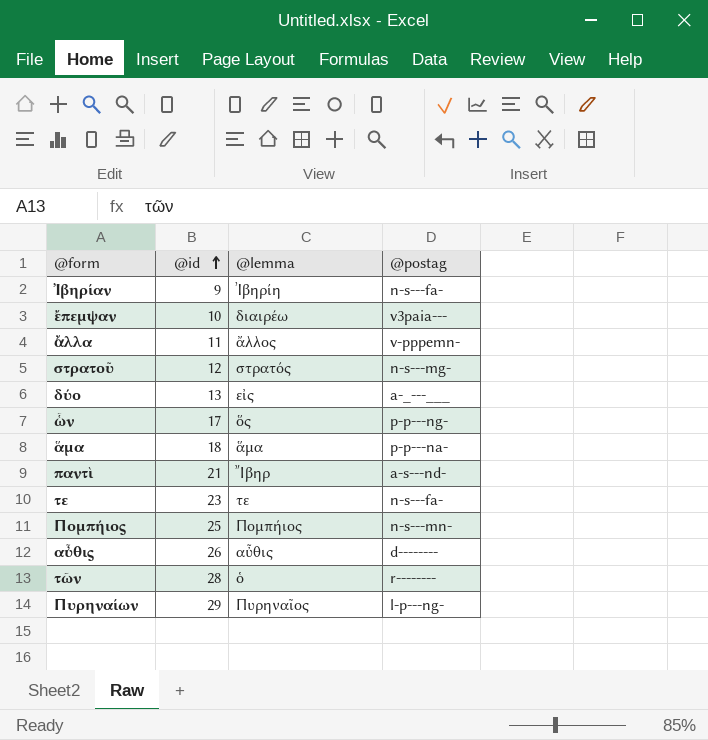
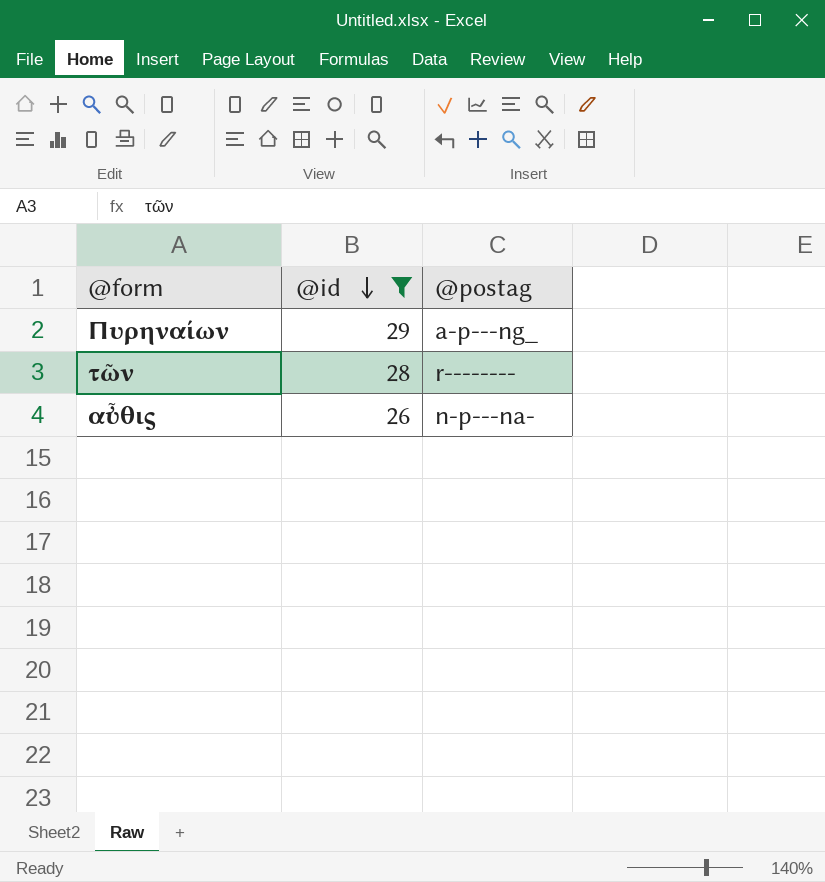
filter: none -> @id >= 26
row order: @id ascending -> @id descending
column @lemma | position: 3 -> none
Πυρηναίων | @postag: l-p---ng- -> a-p---ng_
αὖθις | @postag: d-------- -> n-p---na-

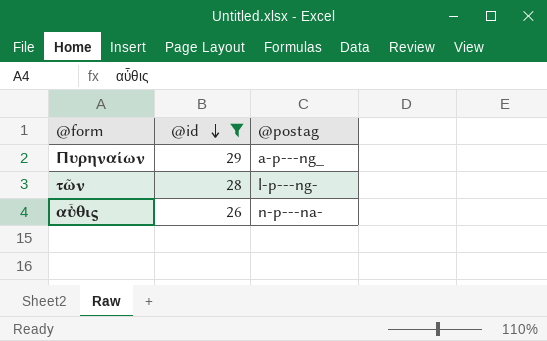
τῶν | @postag: r-------- -> l-p---ng-

